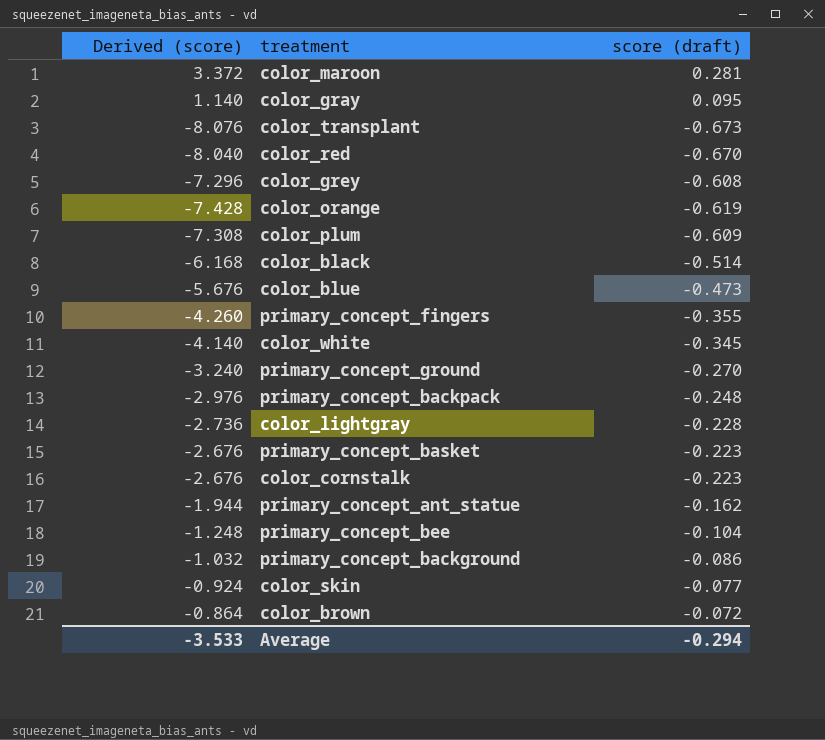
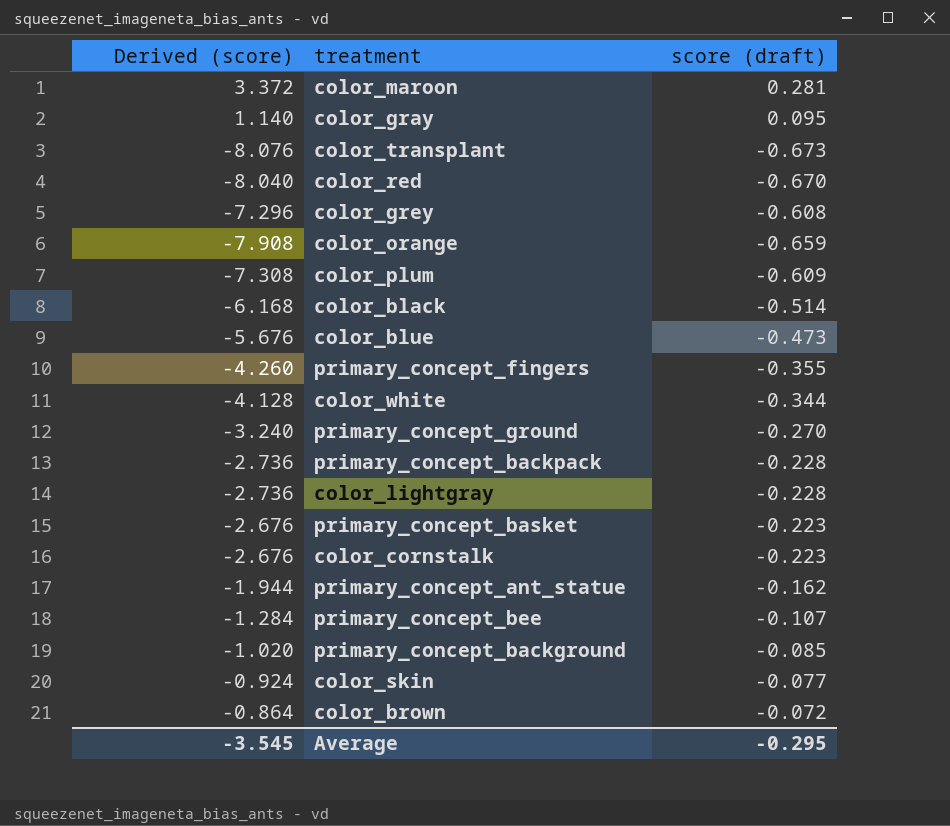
color_orange | Derived (score): -7.428 -> -7.908
color_orange | score (draft): -0.619 -> -0.659
color_white | Derived (score): -4.140 -> -4.128
color_white | score (draft): -0.345 -> -0.344
primary_concept_backpack | Derived (score): -2.976 -> -2.736
primary_concept_backpack | score (draft): -0.248 -> -0.228
primary_concept_bee | Derived (score): -1.248 -> -1.284
primary_concept_bee | score (draft): -0.104 -> -0.107
primary_concept_background | Derived (score): -1.032 -> -1.020
primary_concept_background | score (draft): -0.086 -> -0.085
Average | Derived (score): -3.533 -> -3.545
Average | score (draft): -0.294 -> -0.295

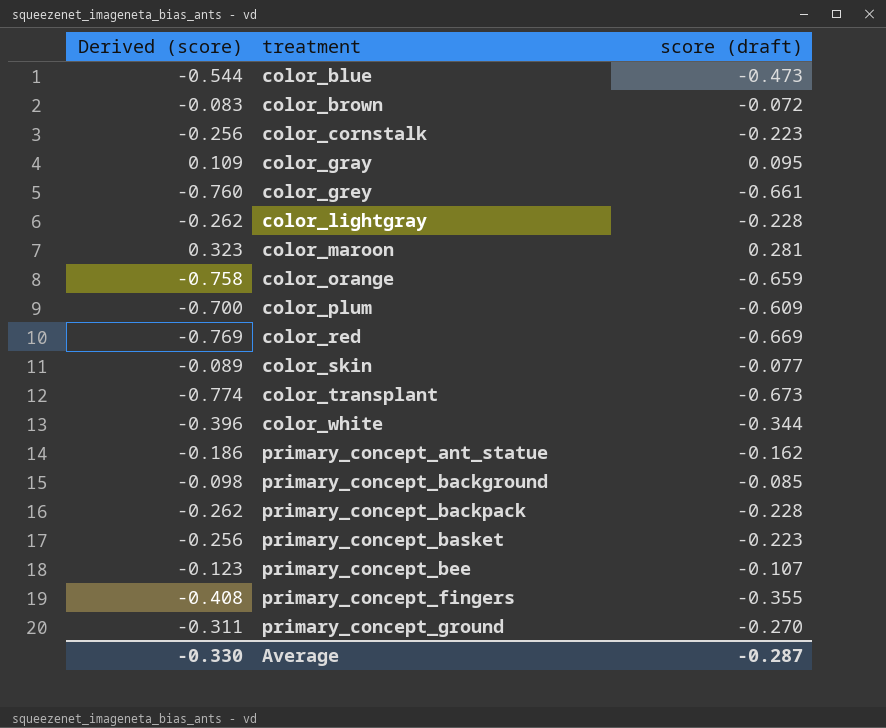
row order: none -> treatment ascending
column Derived (score) | formula: [score (draft)] * 12 -> [score (draft)] * 1.15
row color_black: -6.168 | -0.514 -> none
color_grey | score (draft): -0.608 -> -0.661
color_red | score (draft): -0.670 -> -0.669
Average | Derived (score): -3.545 -> -0.330
Average | score (draft): -0.295 -> -0.287

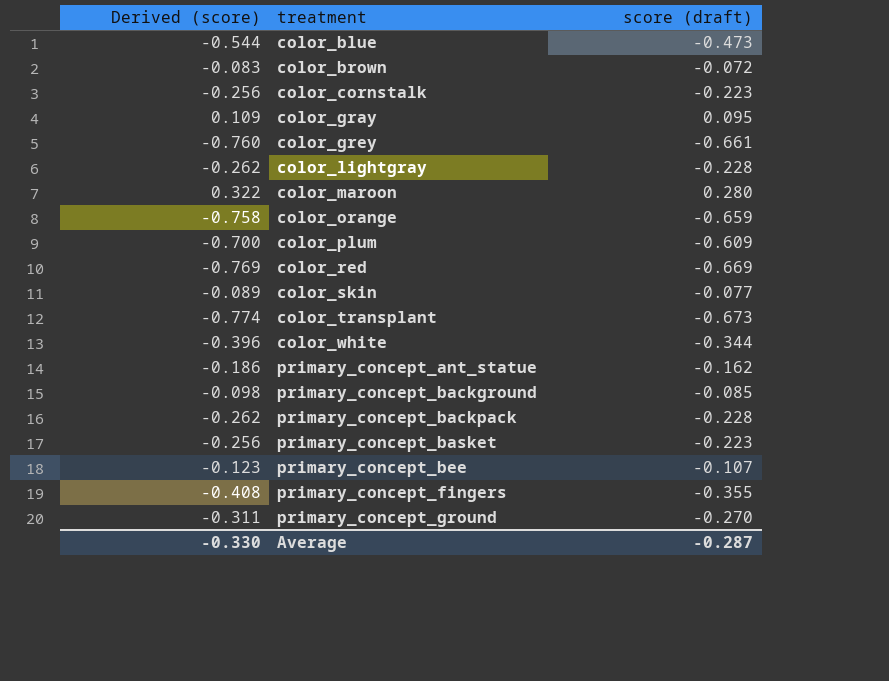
color_maroon | Derived (score): 0.323 -> 0.322
color_maroon | score (draft): 0.281 -> 0.280

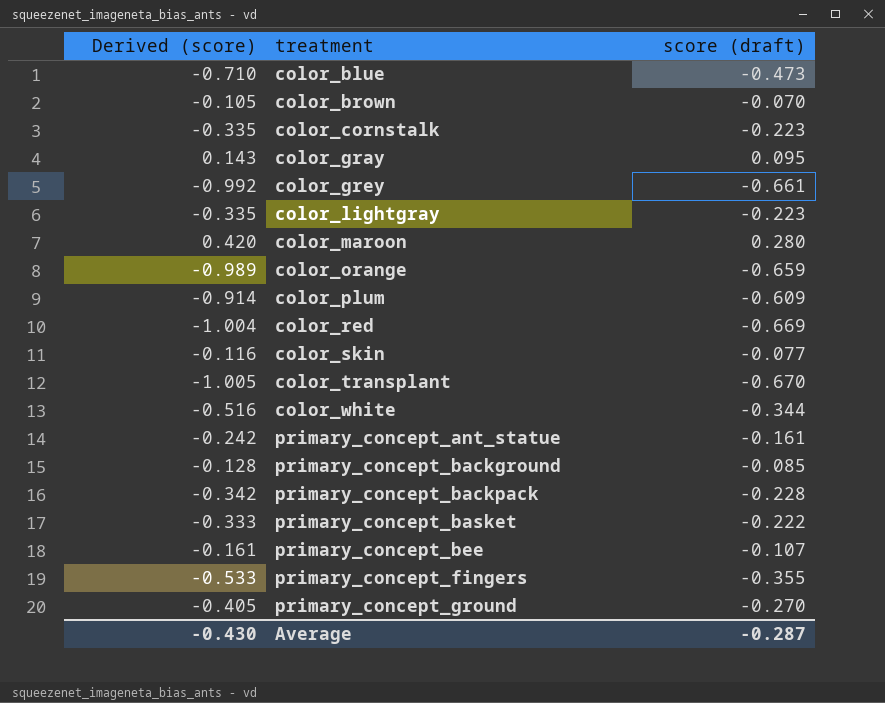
column Derived (score) | formula: [score (draft)] * 1.15 -> [score (draft)] * 1.5
color_brown | score (draft): -0.072 -> -0.070
color_lightgray | score (draft): -0.228 -> -0.223
color_transplant | score (draft): -0.673 -> -0.670
primary_concept_ant_statue | score (draft): -0.162 -> -0.161
primary_concept_basket | score (draft): -0.223 -> -0.222
Average | Derived (score): -0.330 -> -0.430

